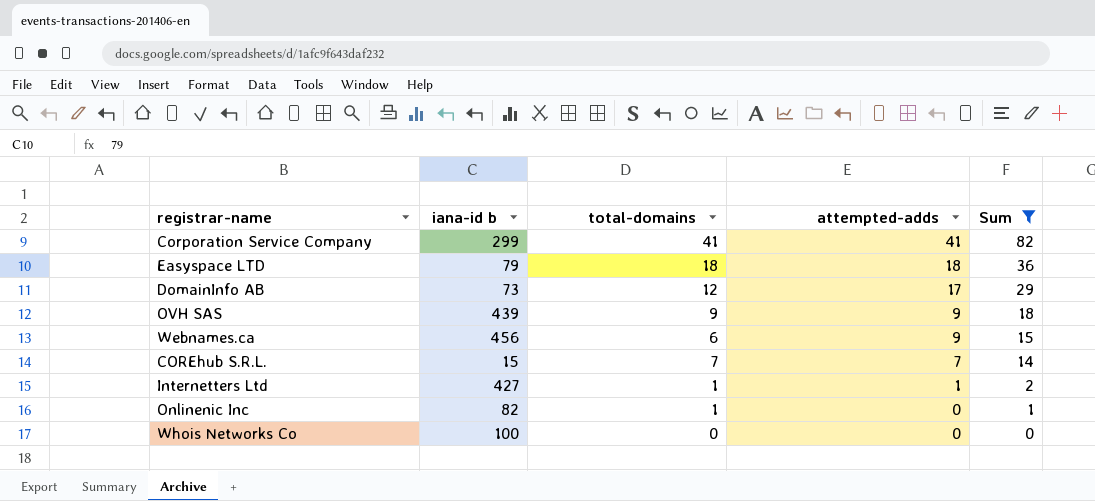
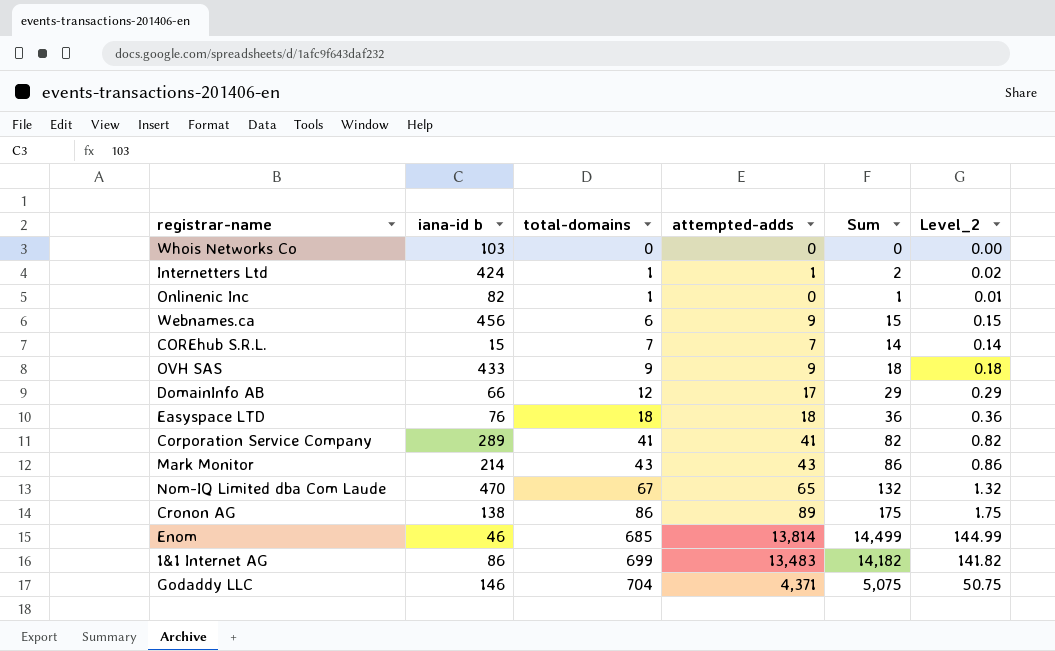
filter: Sum <= 82 -> none
row order: attempted-adds descending -> total-domains ascending
column Level_2 | formula: none -> [Sum] * 0.01
Whois Networks Co | iana-id b: 100 -> 103
Internetters Ltd | iana-id b: 427 -> 424
OVH SAS | iana-id b: 439 -> 433
DomainInfo AB | iana-id b: 73 -> 66
Easyspace LTD | iana-id b: 79 -> 76
Corporation Service Company | iana-id b: 299 -> 289

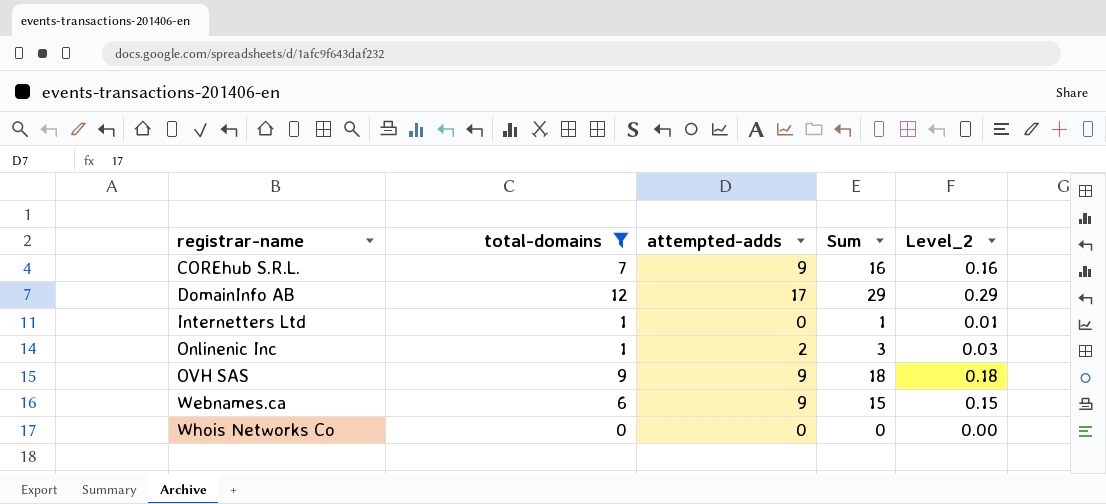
filter: none -> total-domains <= 12
row order: total-domains ascending -> registrar-name ascending
column iana-id b | position: 2 -> none
COREhub S.R.L. | attempted-adds: 7 -> 9
COREhub S.R.L. | Sum: 14 -> 16
COREhub S.R.L. | Level_2: 0.14 -> 0.16
Internetters Ltd | attempted-adds: 1 -> 0
Internetters Ltd | Sum: 2 -> 1
Internetters Ltd | Level_2: 0.02 -> 0.01
Onlinenic Inc | attempted-adds: 0 -> 2
Onlinenic Inc | Sum: 1 -> 3
Onlinenic Inc | Level_2: 0.01 -> 0.03

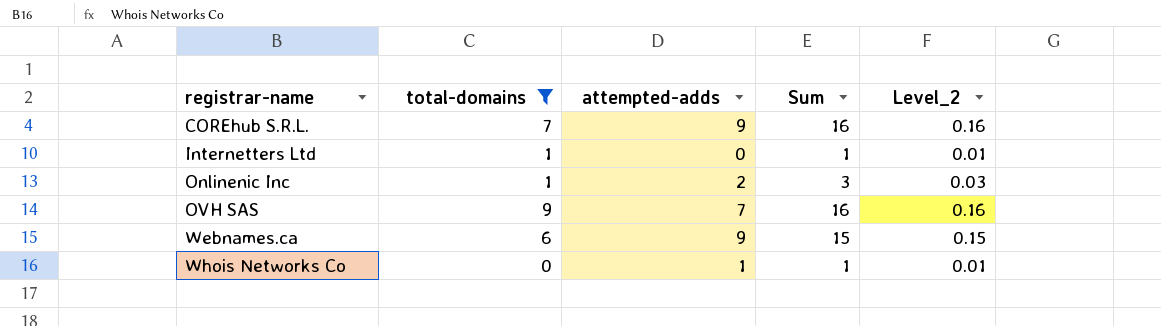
row DomainInfo AB: 12 | 17 | 29 | 0.29 -> none
OVH SAS | attempted-adds: 9 -> 7
OVH SAS | Sum: 18 -> 16
OVH SAS | Level_2: 0.18 -> 0.16
Whois Networks Co | attempted-adds: 0 -> 1
Whois Networks Co | Sum: 0 -> 1
Whois Networks Co | Level_2: 0.00 -> 0.01

